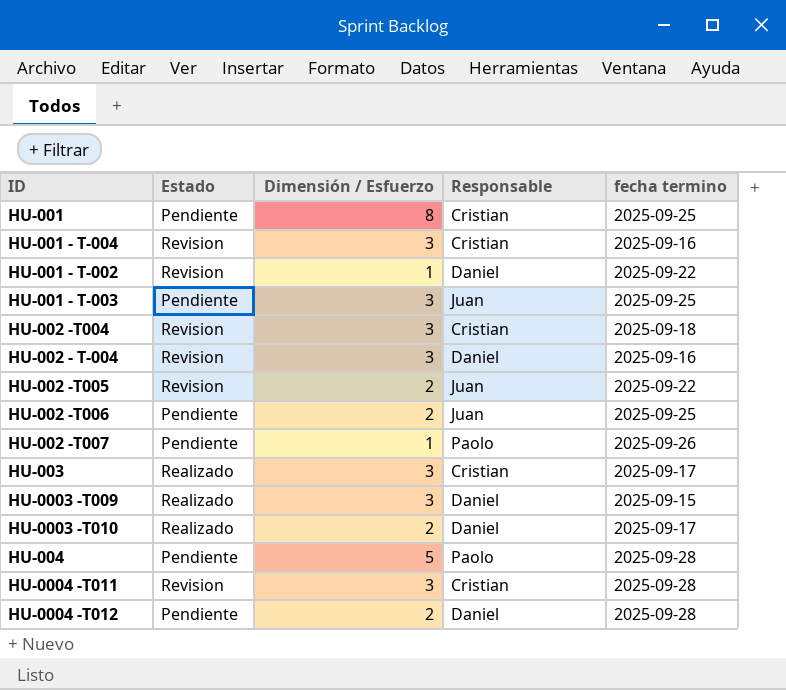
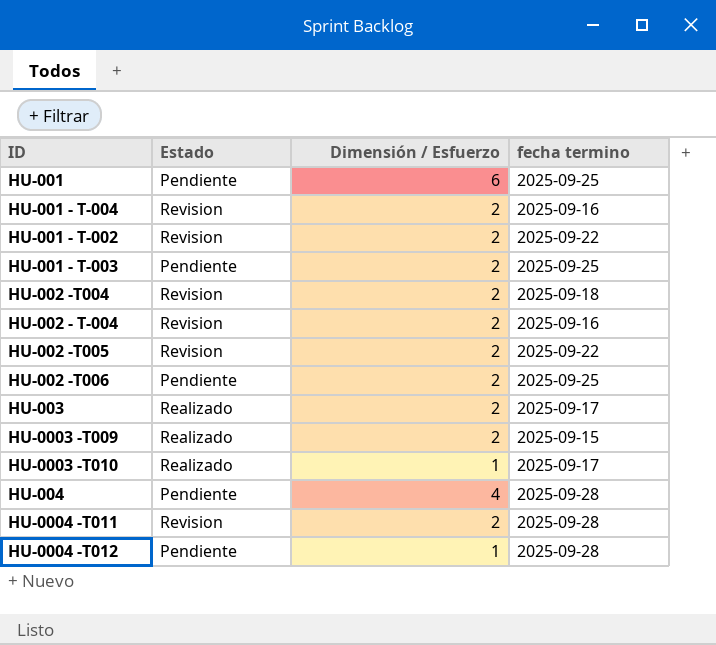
column Responsable | position: 4 -> none
row HU-002 -T007: Pendiente | 1 | Paolo | 2025-09-26 -> none
HU-001 | Dimensión / Esfuerzo: 8 -> 6
HU-001 - T-004 | Dimensión / Esfuerzo: 3 -> 2
HU-001 - T-002 | Dimensión / Esfuerzo: 1 -> 2
HU-001 - T-003 | Dimensión / Esfuerzo: 3 -> 2
HU-002 -T004 | Dimensión / Esfuerzo: 3 -> 2
HU-002 - T-004 | Dimensión / Esfuerzo: 3 -> 2
HU-003 | Dimensión / Esfuerzo: 3 -> 2
HU-0003 -T009 | Dimensión / Esfuerzo: 3 -> 2
HU-0003 -T010 | Dimensión / Esfuerzo: 2 -> 1
HU-004 | Dimensión / Esfuerzo: 5 -> 4
HU-0004 -T011 | Dimensión / Esfuerzo: 3 -> 2
HU-0004 -T012 | Dimensión / Esfuerzo: 2 -> 1

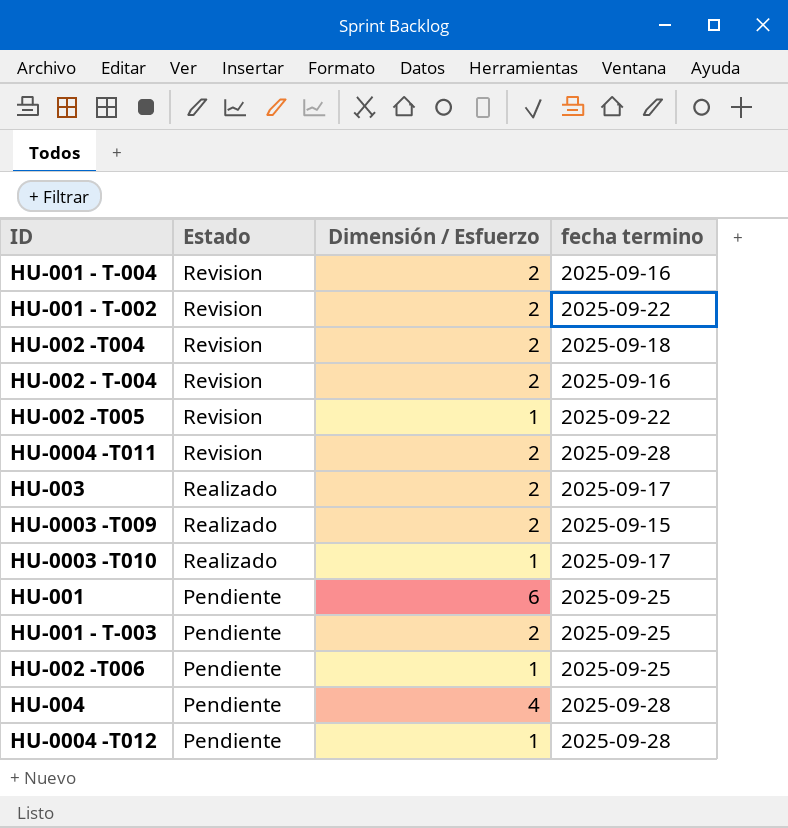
row order: none -> Estado descending
HU-002 -T005 | Dimensión / Esfuerzo: 2 -> 1
HU-002 -T006 | Dimensión / Esfuerzo: 2 -> 1

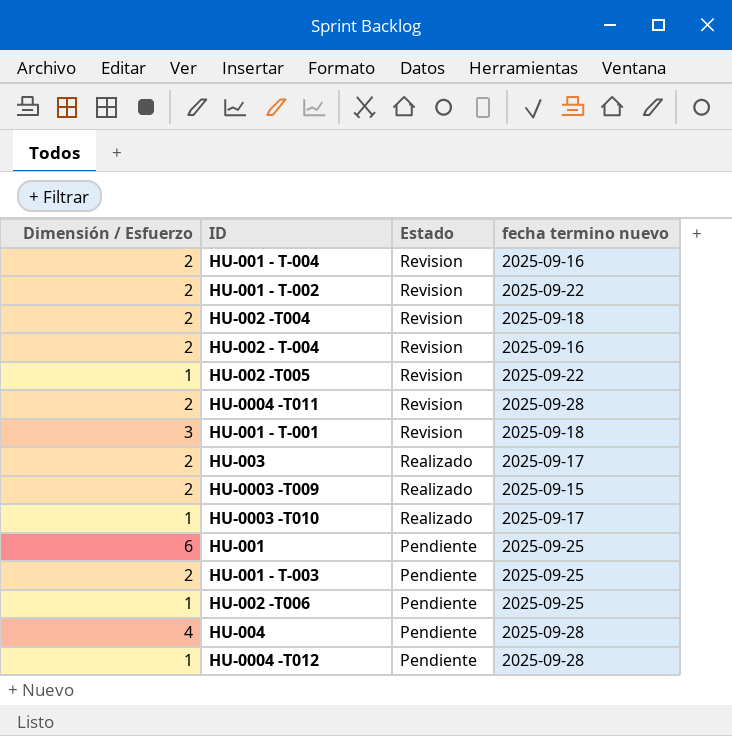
column Dimensión / Esfuerzo | position: 3 -> 1
column name: fecha termino -> fecha termino nuevo
row HU-001 - T-001: none -> 3 | Revision | 2025-09-18

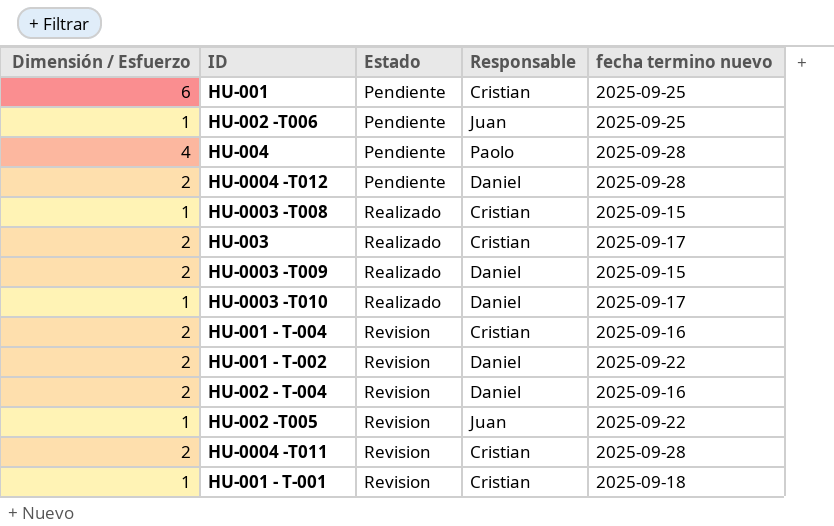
row order: Estado descending -> Estado ascending
column Responsable | position: none -> 4
row HU-002 -T004: 2 | Revision | 2025-09-18 -> none
row HU-001 - T-003: 2 | Pendiente | 2025-09-25 -> none
HU-0004 -T012 | Dimensión / Esfuerzo: 1 -> 2
row HU-0003 -T008: none -> 1 | Realizado | Cristian | 2025-09-15
HU-001 - T-001 | Dimensión / Esfuerzo: 3 -> 1

